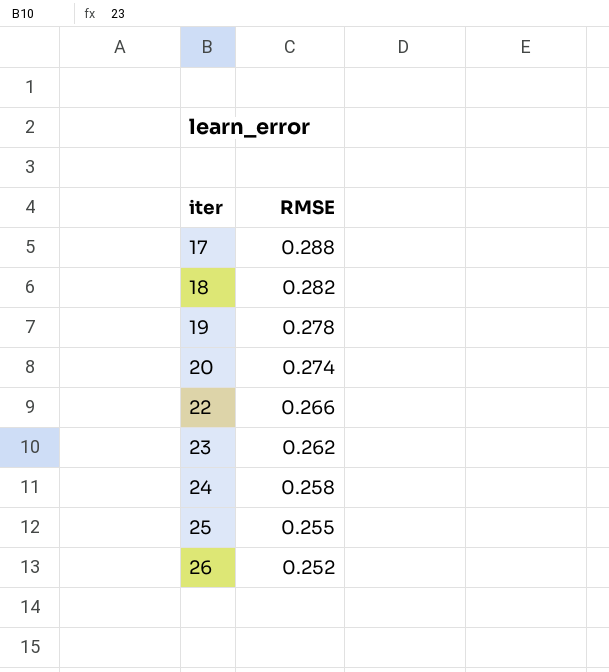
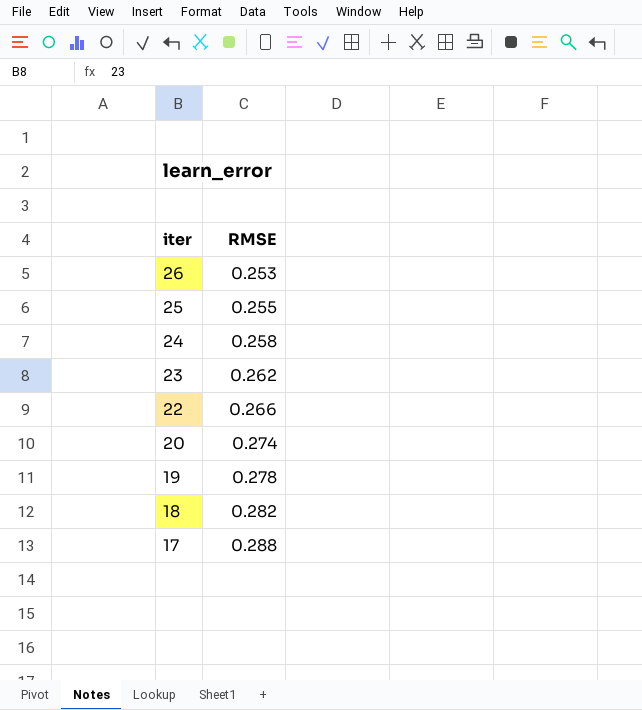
row order: iter ascending -> iter descending
26 | RMSE: 0.252 -> 0.253

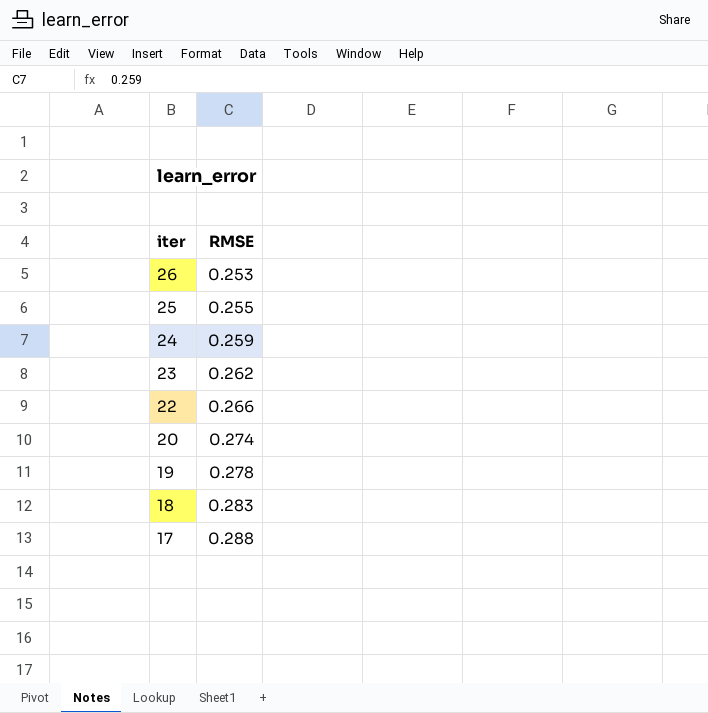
24 | RMSE: 0.258 -> 0.259
18 | RMSE: 0.282 -> 0.283

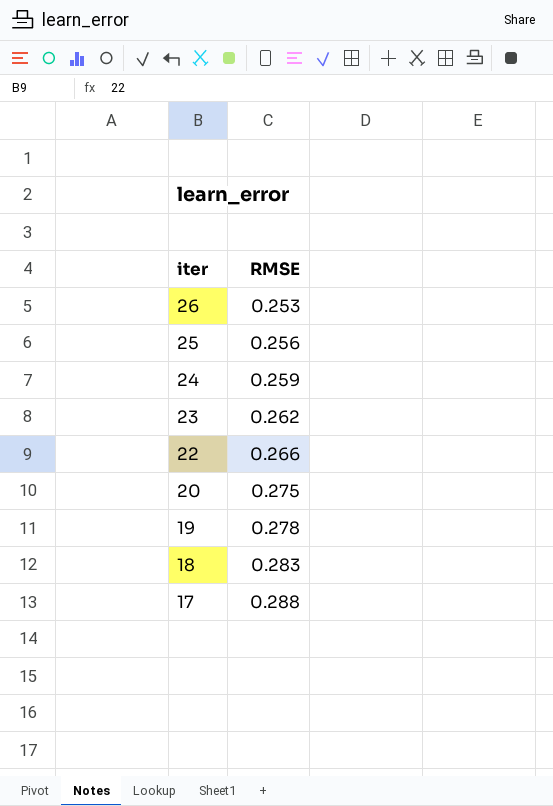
25 | RMSE: 0.255 -> 0.256
20 | RMSE: 0.274 -> 0.275

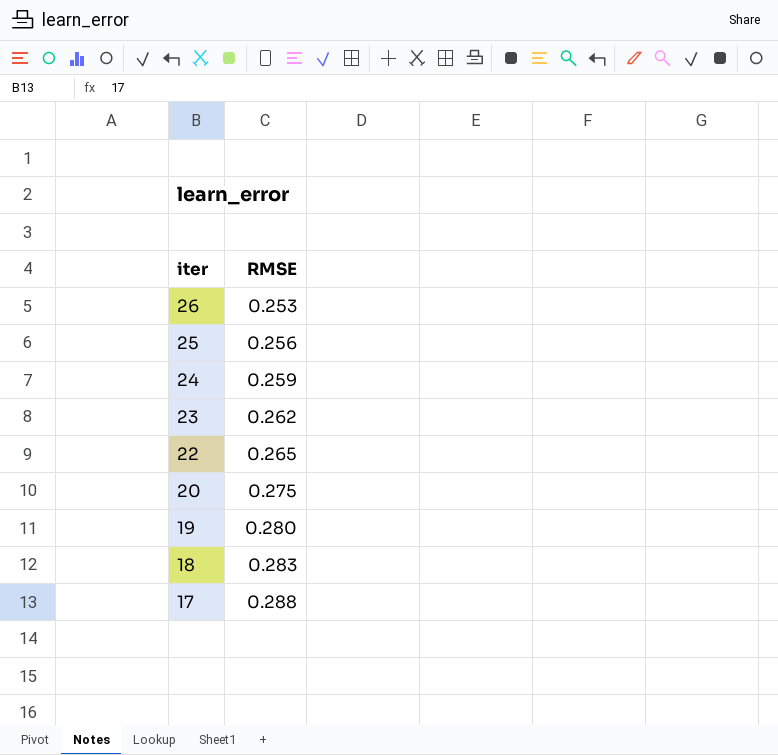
22 | RMSE: 0.266 -> 0.265
19 | RMSE: 0.278 -> 0.280

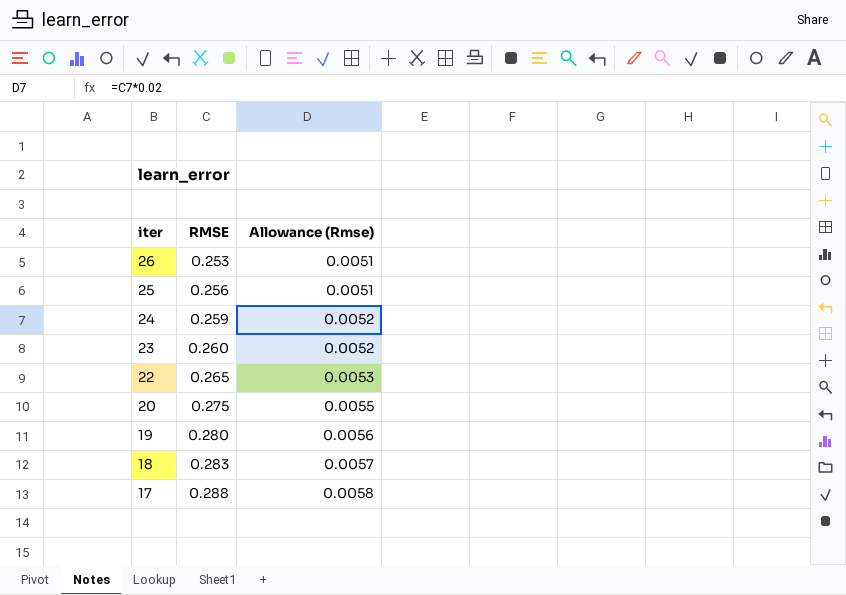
column Allowance (Rmse) | formula: none -> [RMSE] * 0.02
23 | RMSE: 0.262 -> 0.260

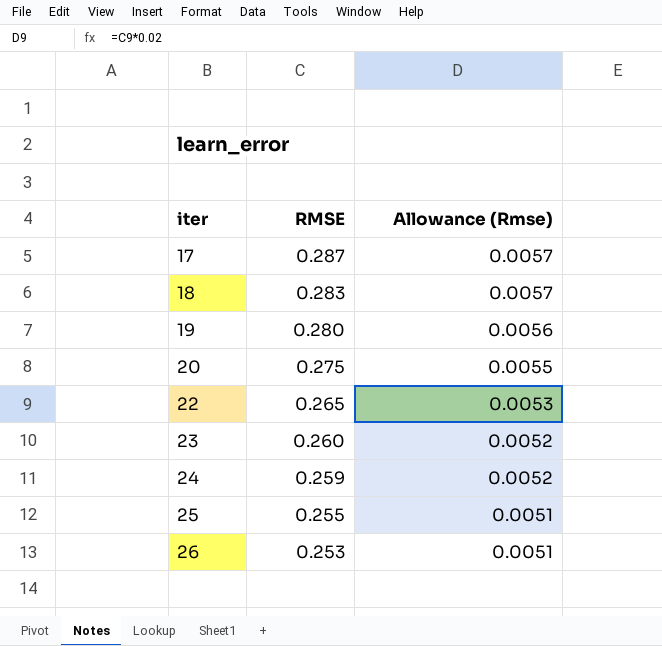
row order: iter descending -> iter ascending
17 | RMSE: 0.288 -> 0.287
17 | Allowance (Rmse): 0.0058 -> 0.0057
25 | RMSE: 0.256 -> 0.255

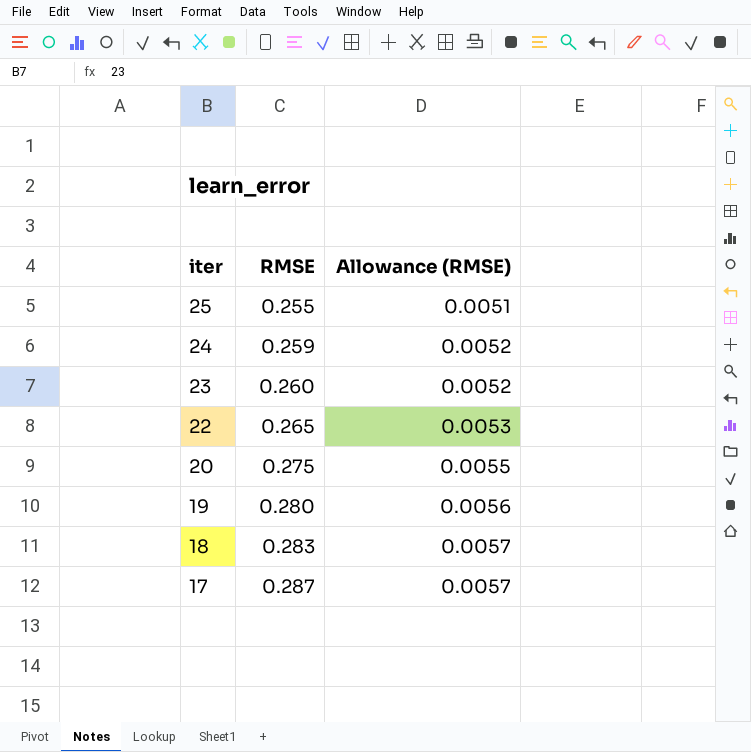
row order: iter ascending -> iter descending
column name: Allowance (Rmse) -> Allowance (RMSE)
row 26: 0.253 | 0.0051 -> none

